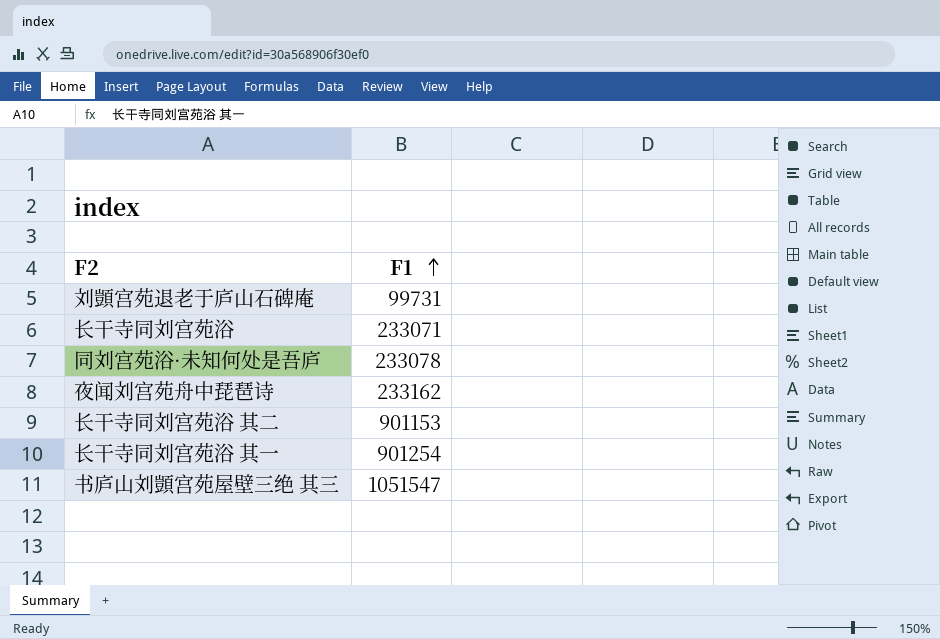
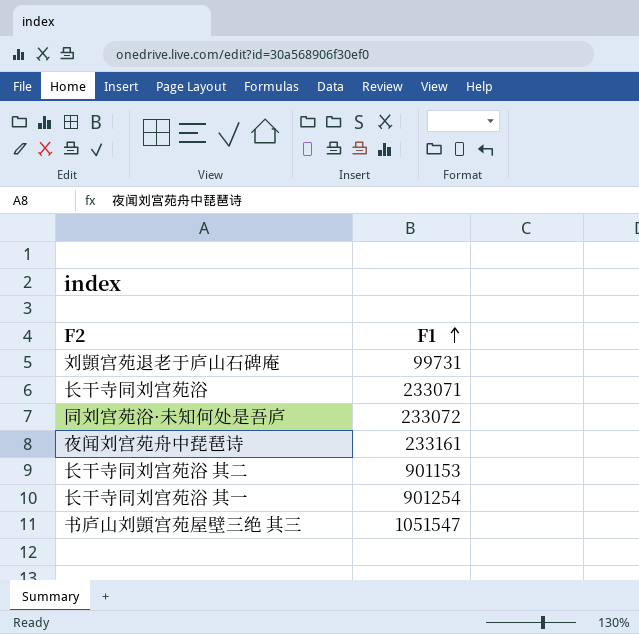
同刘宫苑浴·未知何处是吾庐 | F1: 233078 -> 233072
夜闻刘宫苑舟中琵琶诗 | F1: 233162 -> 233161

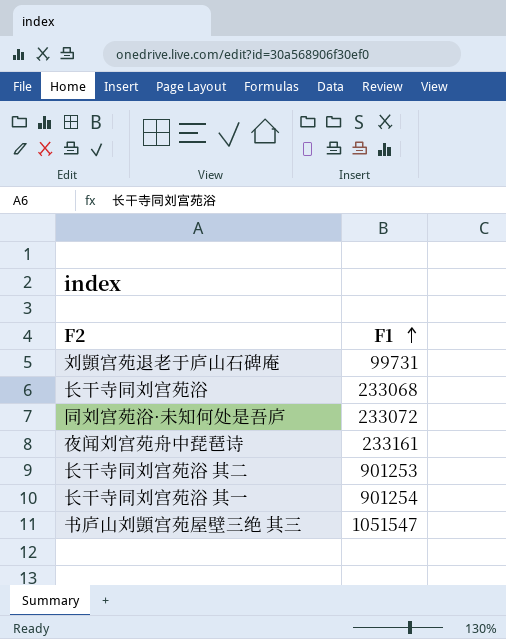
长干寺同刘宫苑浴 | F1: 233071 -> 233068
长干寺同刘宫苑浴 其二 | F1: 901153 -> 901253

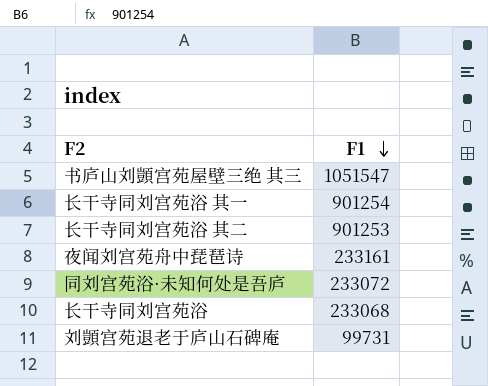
row order: F1 ascending -> F1 descending

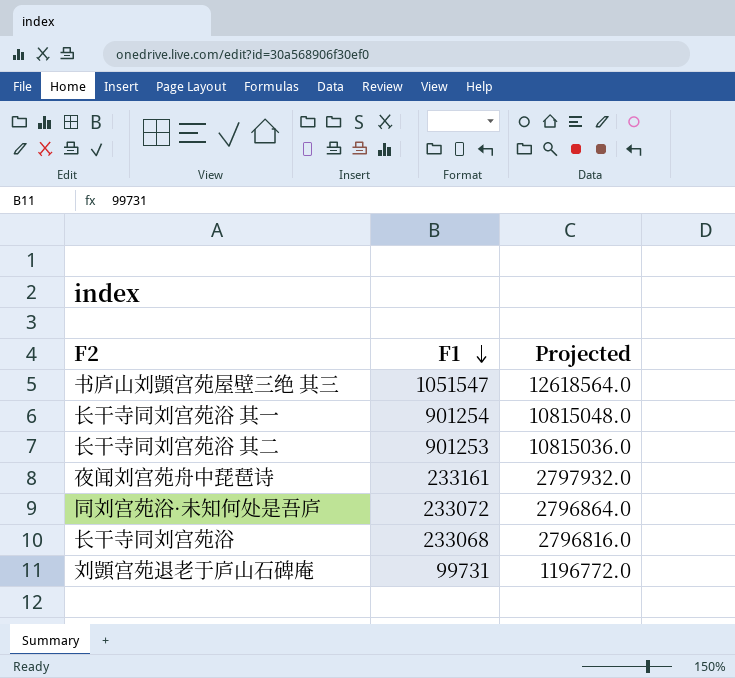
column Projected | formula: none -> [F1] * 12

